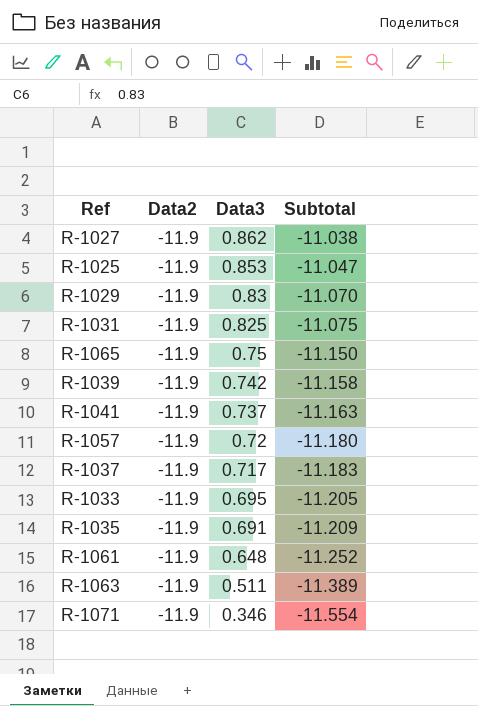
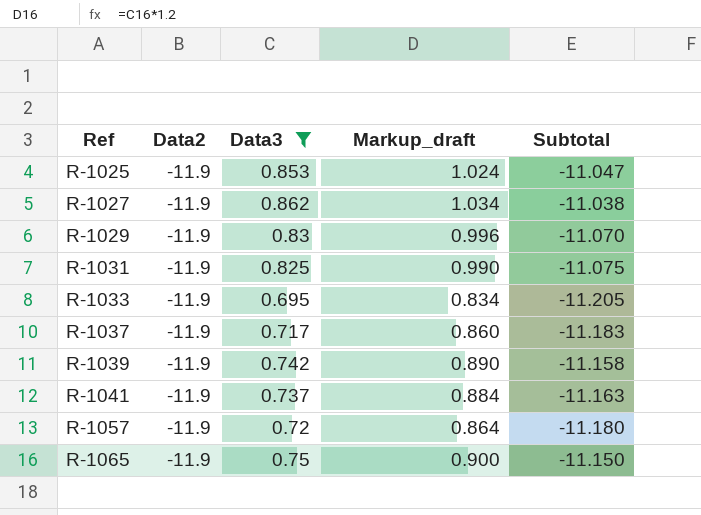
filter: none -> Data3 >= 0.695
row order: Data3 descending -> Ref ascending
column Markup_draft | formula: none -> [Data3] * 1.2

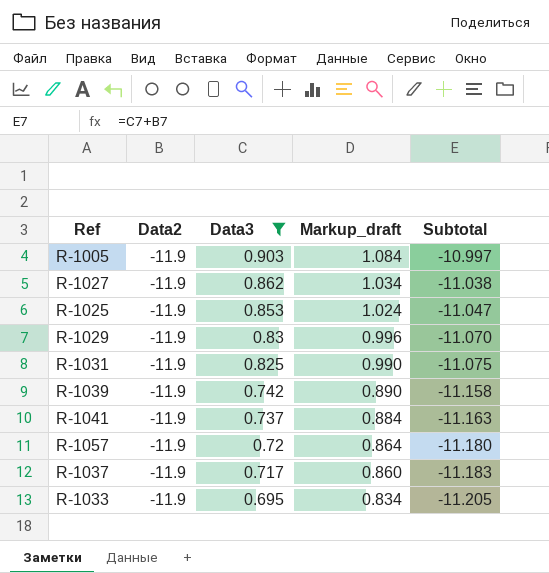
row order: Ref ascending -> Data3 descending
row R-1065: -11.9 | 0.75 | 0.900 | -11.150 -> none
row R-1005: none -> -11.9 | 0.903 | 1.084 | -10.997

